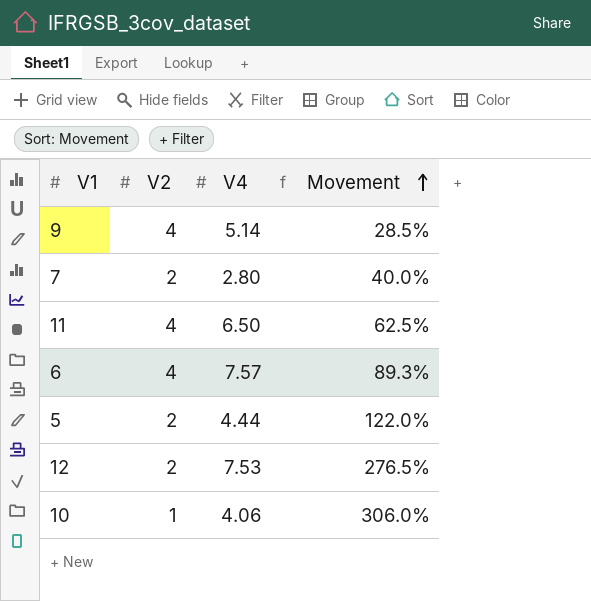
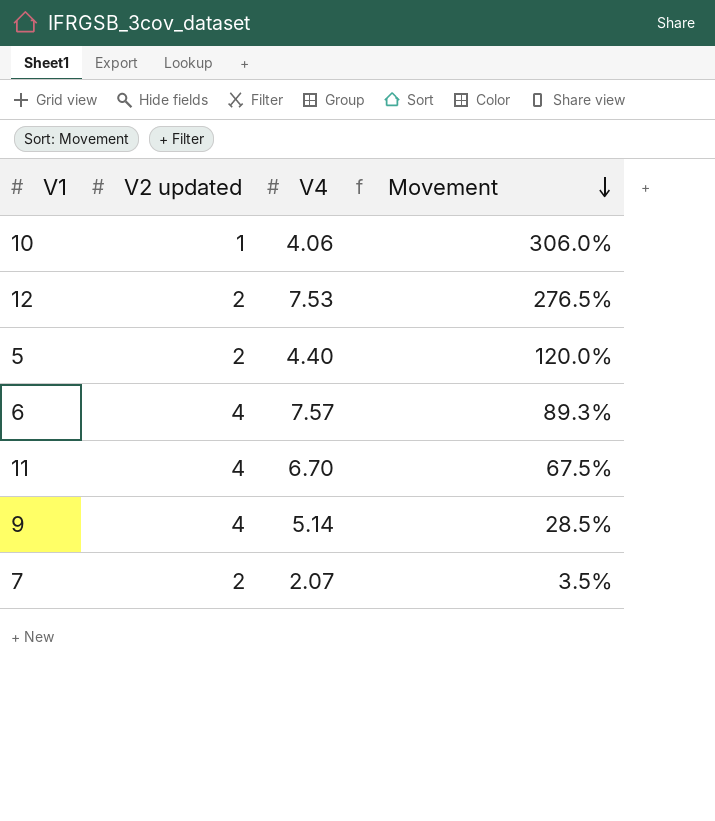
row order: Movement ascending -> Movement descending
column name: V2 -> V2 updated
5 | V4: 4.44 -> 4.40
5 | Movement: 122.0% -> 120.0%
11 | V4: 6.50 -> 6.70
11 | Movement: 62.5% -> 67.5%
7 | V4: 2.80 -> 2.07
7 | Movement: 40.0% -> 3.5%

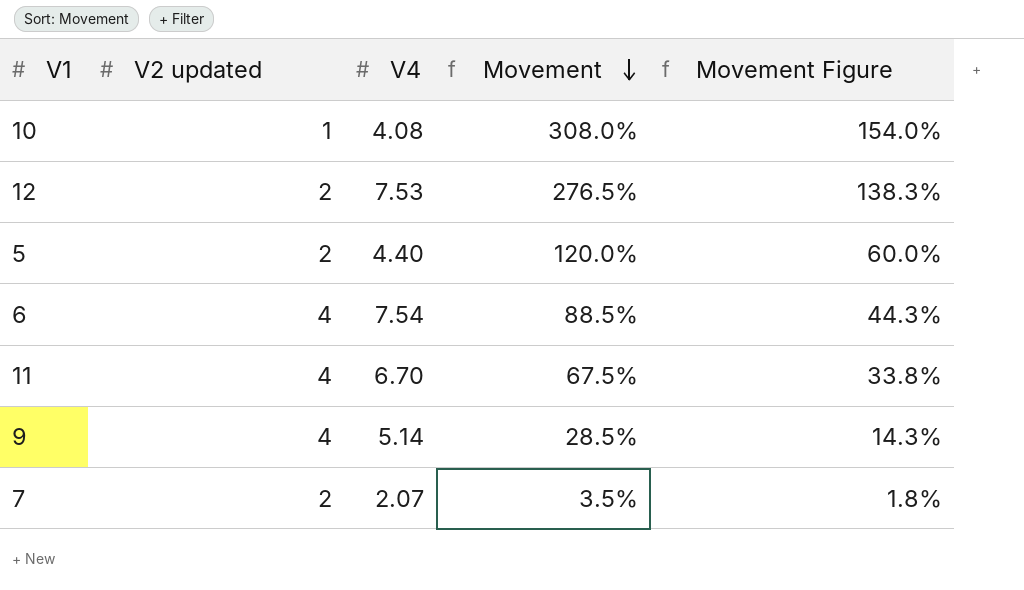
column Movement Figure | formula: none -> [Movement] * 0.5
10 | V4: 4.06 -> 4.08
10 | Movement: 306.0% -> 308.0%
6 | V4: 7.57 -> 7.54
6 | Movement: 89.3% -> 88.5%

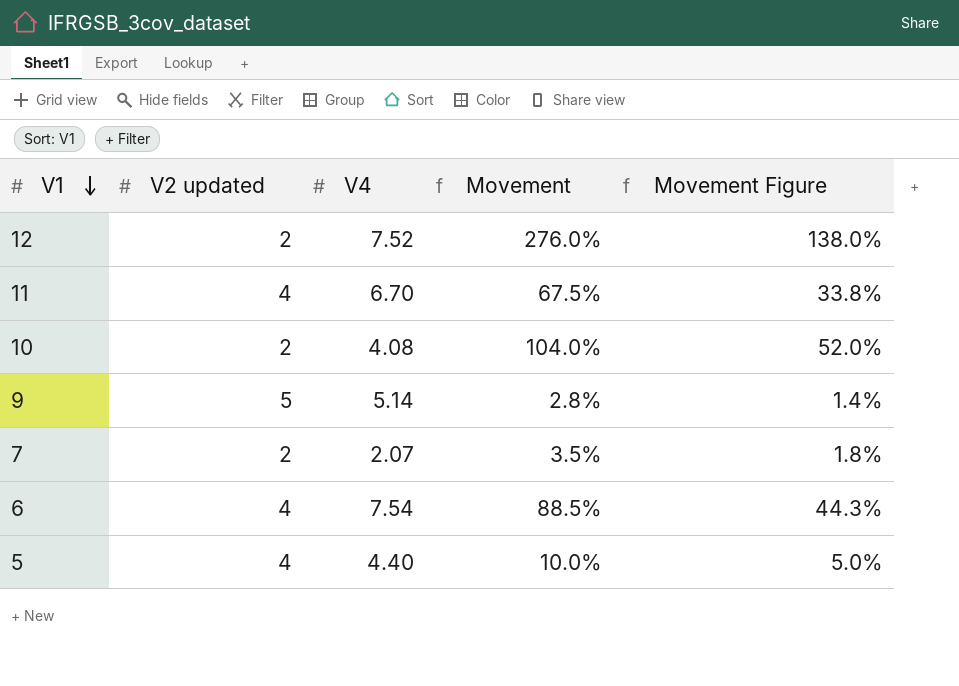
row order: Movement descending -> V1 descending
12 | V4: 7.53 -> 7.52
12 | Movement: 276.5% -> 276.0%
12 | Movement Figure: 138.3% -> 138.0%
10 | V2 updated: 1 -> 2
10 | Movement: 308.0% -> 104.0%
10 | Movement Figure: 154.0% -> 52.0%
9 | V2 updated: 4 -> 5
9 | Movement: 28.5% -> 2.8%
9 | Movement Figure: 14.3% -> 1.4%
5 | V2 updated: 2 -> 4
5 | Movement: 120.0% -> 10.0%
5 | Movement Figure: 60.0% -> 5.0%

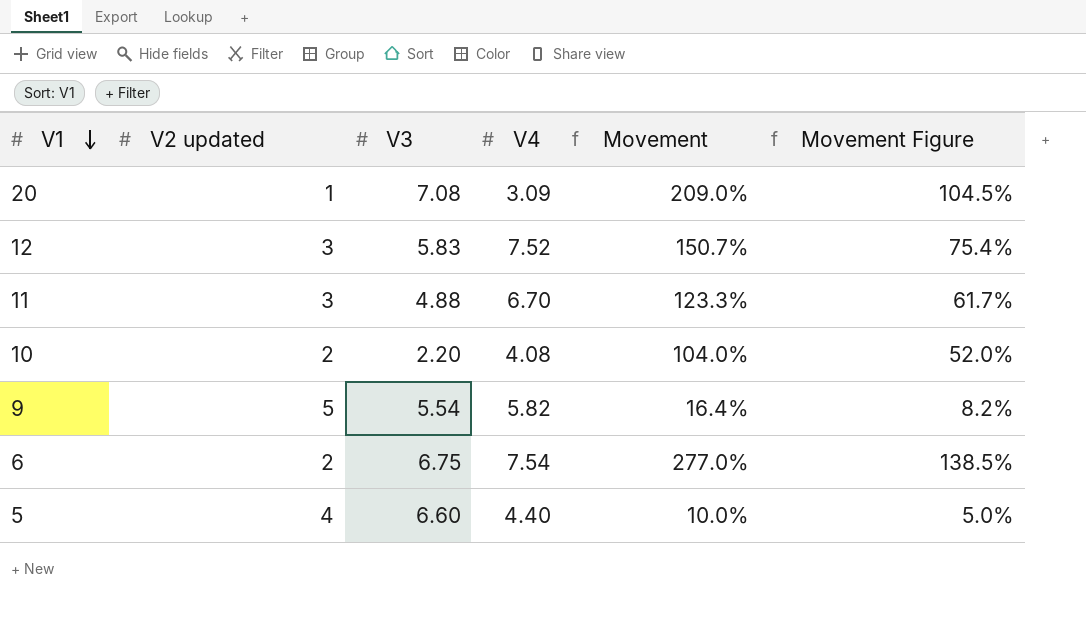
column V3 | position: none -> 3
row 7: 2 | 2.07 | 3.5% | 1.8% -> none
row 20: none -> 1 | 7.08 | 3.09 | 209.0% | 104.5%
12 | V2 updated: 2 -> 3
12 | Movement: 276.0% -> 150.7%
12 | Movement Figure: 138.0% -> 75.4%
11 | V2 updated: 4 -> 3
11 | Movement: 67.5% -> 123.3%
11 | Movement Figure: 33.8% -> 61.7%
9 | V4: 5.14 -> 5.82
9 | Movement: 2.8% -> 16.4%
9 | Movement Figure: 1.4% -> 8.2%
6 | V2 updated: 4 -> 2
6 | Movement: 88.5% -> 277.0%
6 | Movement Figure: 44.3% -> 138.5%

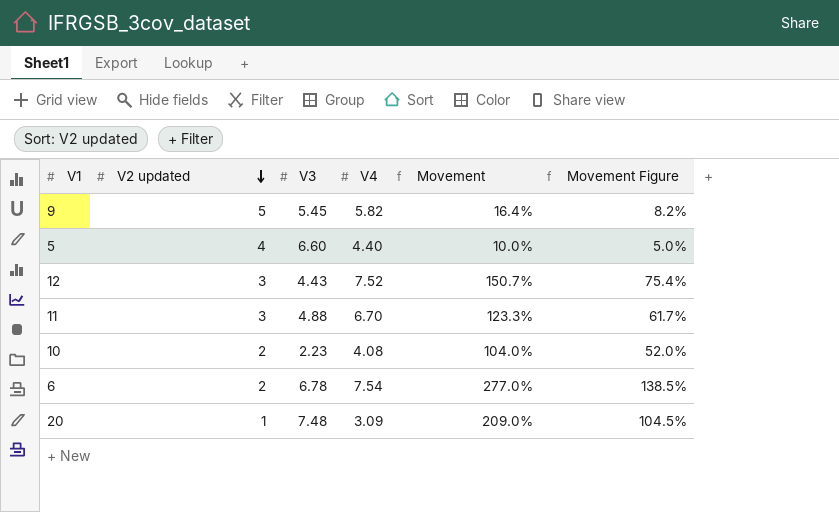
row order: V1 descending -> V2 updated descending
9 | V3: 5.54 -> 5.45
12 | V3: 5.83 -> 4.43
10 | V3: 2.20 -> 2.23
6 | V3: 6.75 -> 6.78
20 | V3: 7.08 -> 7.48

